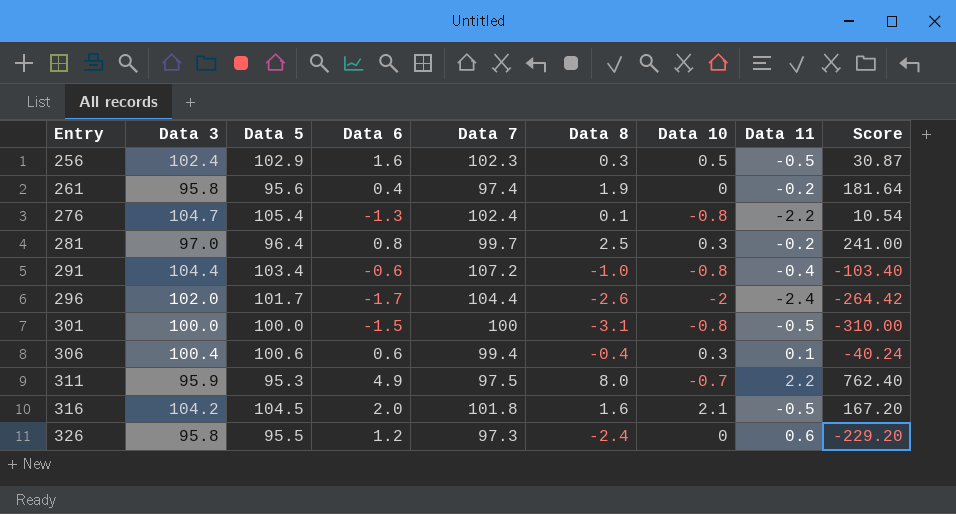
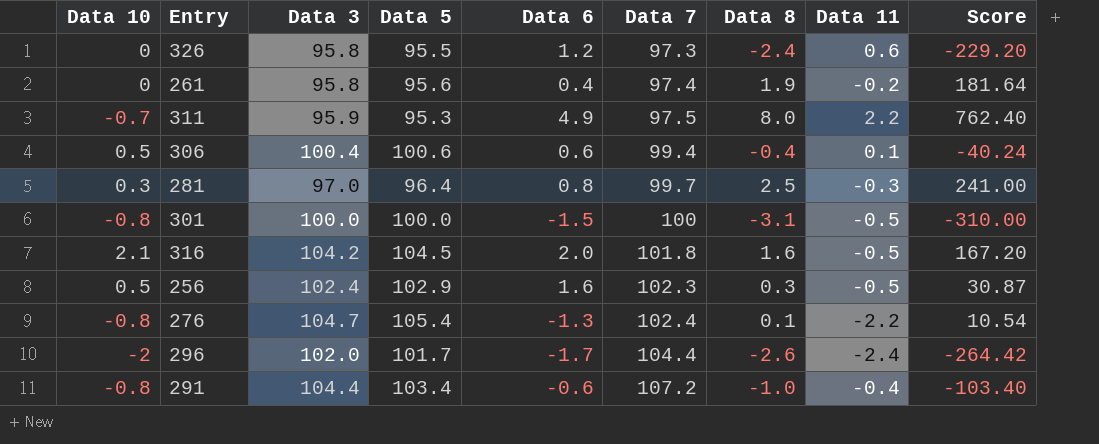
row order: Entry ascending -> Data 7 ascending
column Data 10 | position: 7 -> 1
306 | Data 10: 0.3 -> 0.5
281 | Data 11: -0.2 -> -0.3

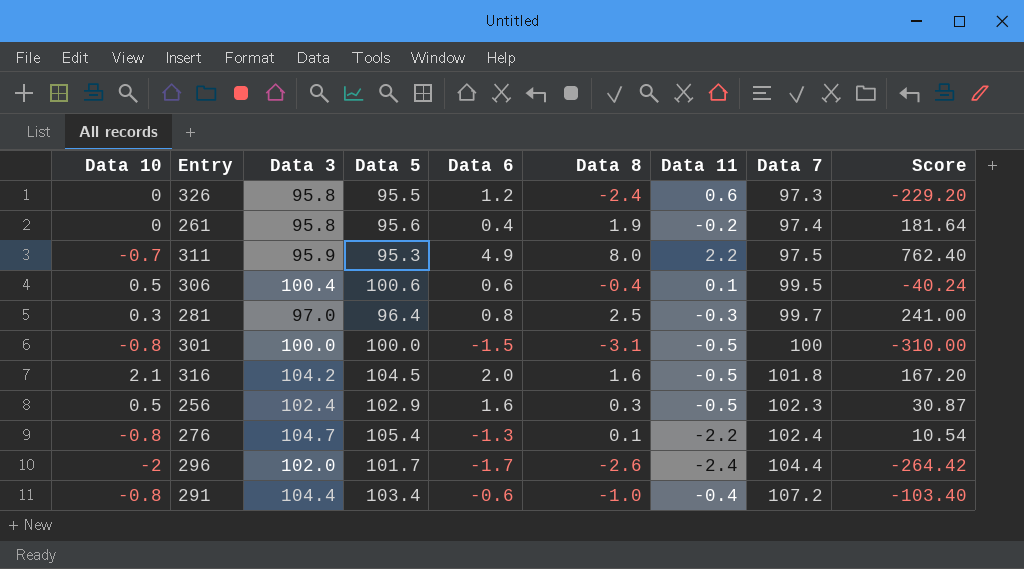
column Data 7 | position: 6 -> 8
306 | Data 7: 99.4 -> 99.5

